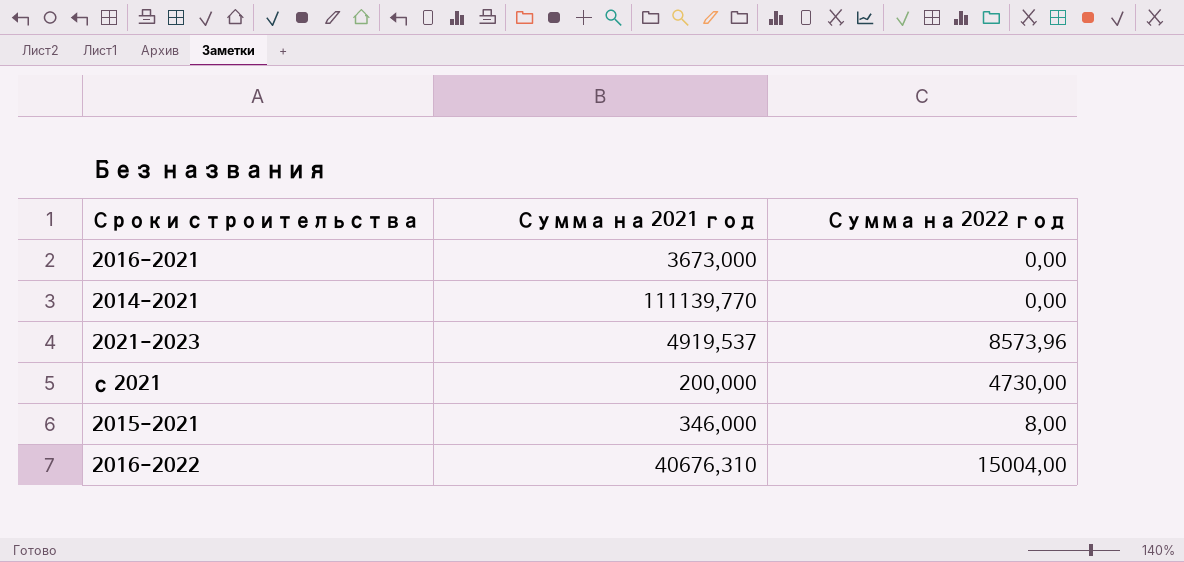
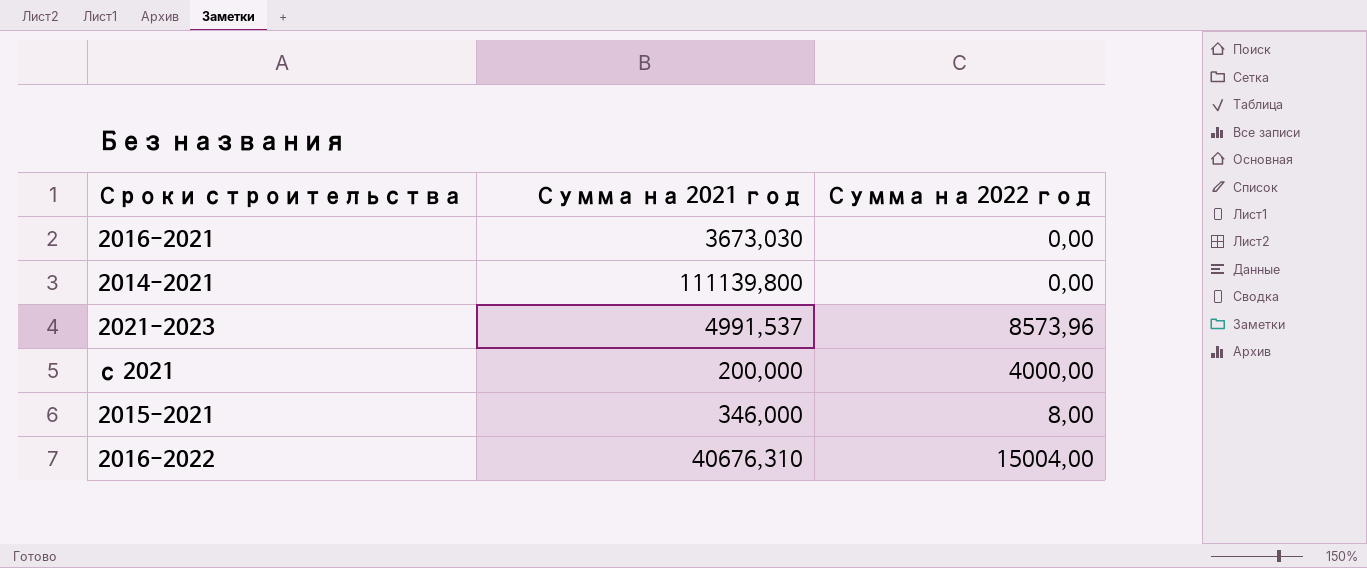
2016-2021 | Сумма на 2021 год: 3673,000 -> 3673,030
2014-2021 | Сумма на 2021 год: 111139,770 -> 111139,800
2021-2023 | Сумма на 2021 год: 4919,537 -> 4991,537
с 2021 | Сумма на 2022 год: 4730,00 -> 4000,00

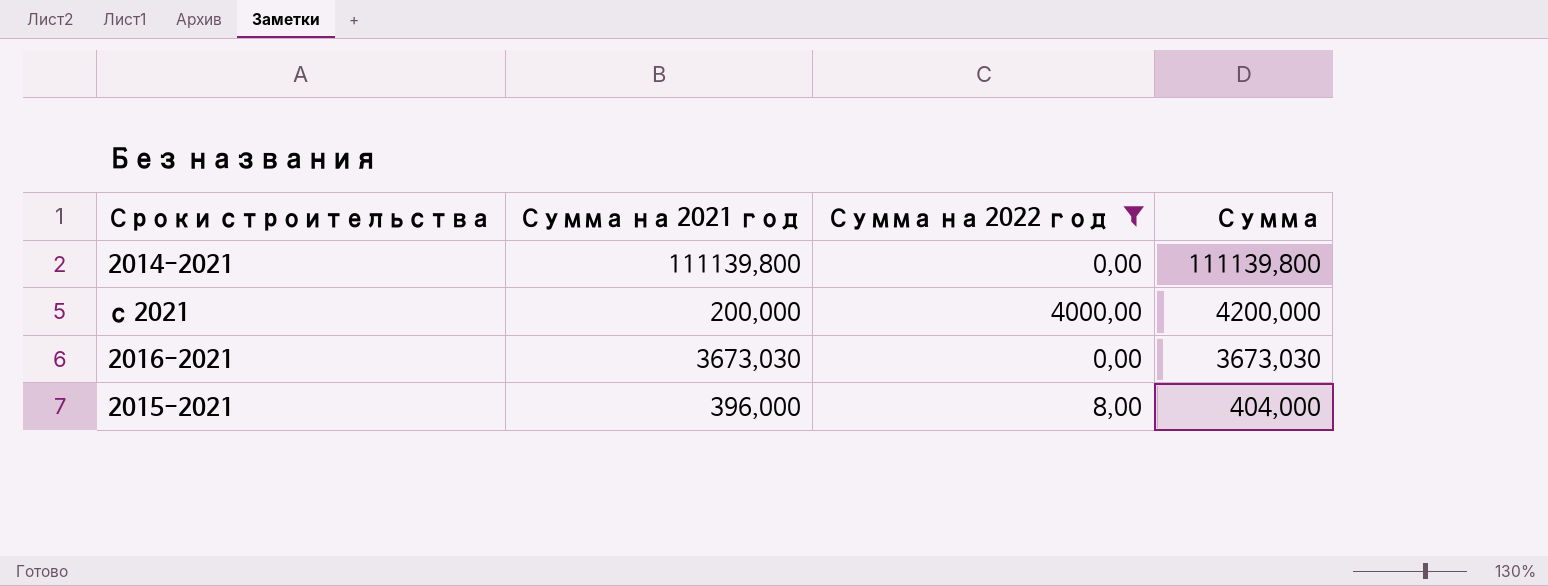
filter: none -> Сумма на 2022 год <= 4000,00
row order: none -> Сумма descending
column Сумма | formula: none -> [Сумма на 2021 год] + [Сумма на 2022 год]
2015-2021 | Сумма на 2021 год: 346,000 -> 396,000

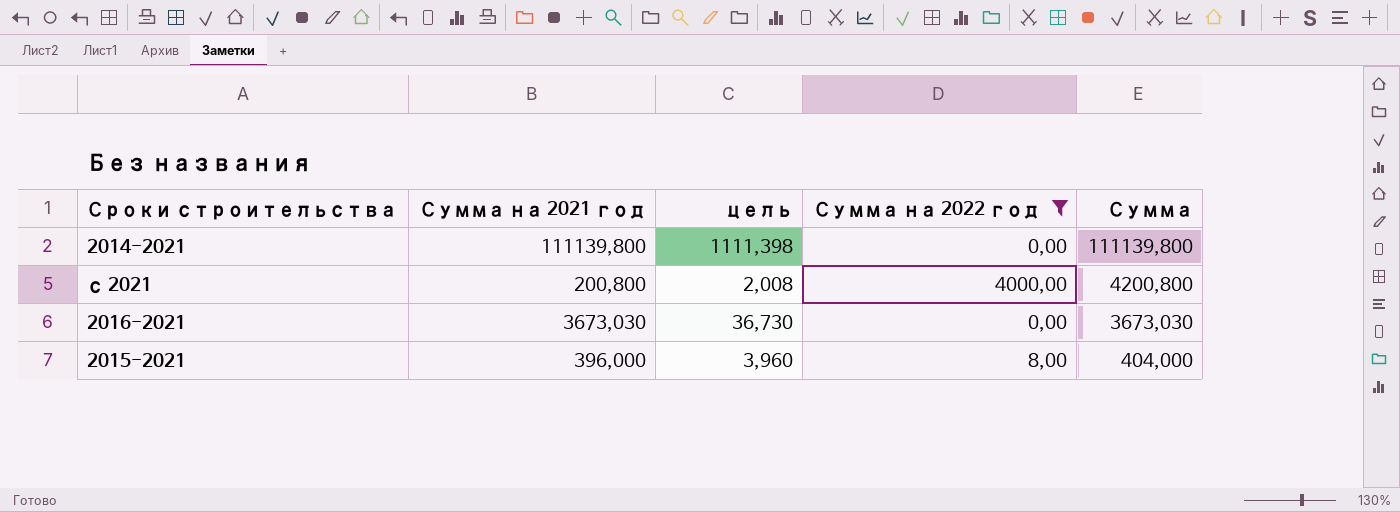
column цель | formula: none -> [Сумма на 2021 год] * 0,01
с 2021 | Сумма на 2021 год: 200,000 -> 200,800
с 2021 | Сумма: 4200,000 -> 4200,800

